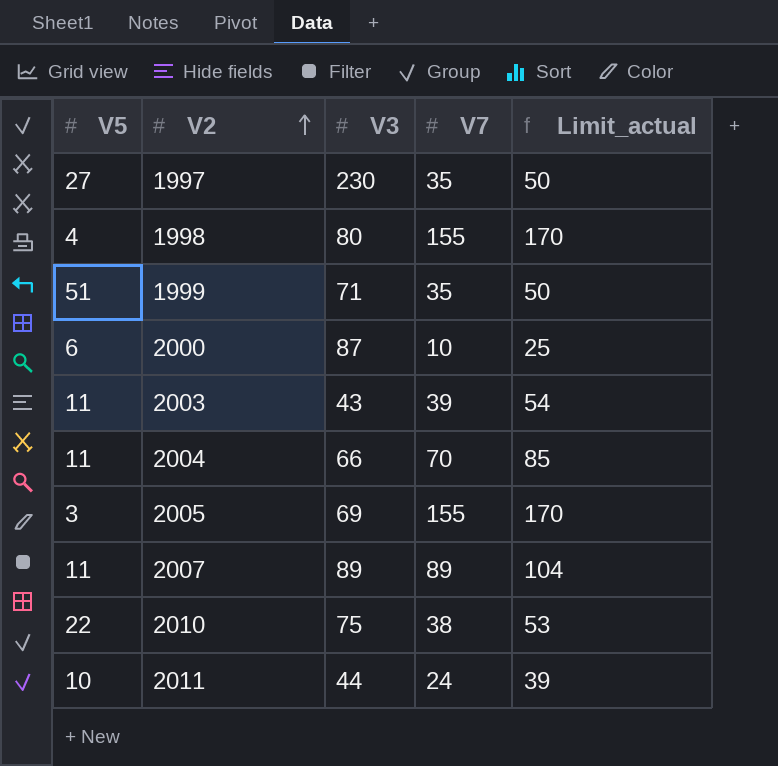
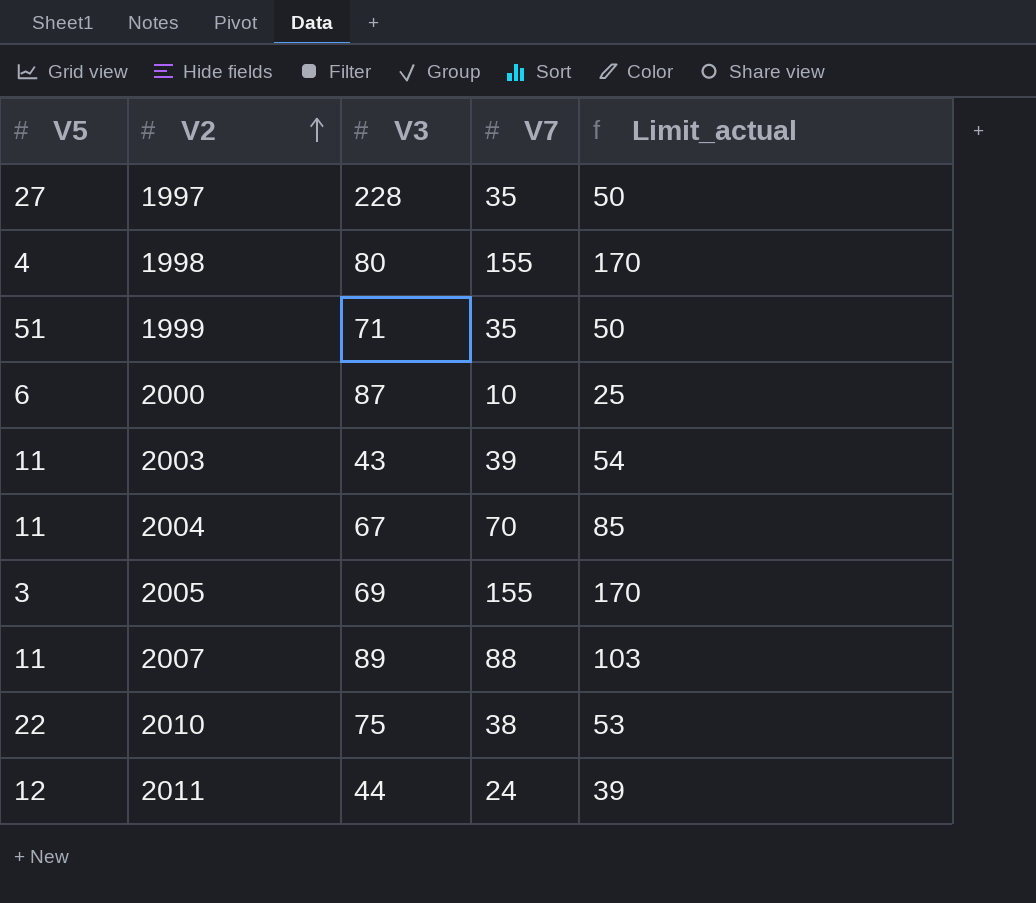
1997 | V3: 230 -> 228
2004 | V3: 66 -> 67
2007 | V7: 89 -> 88
2007 | Limit_actual: 104 -> 103
2011 | V5: 10 -> 12

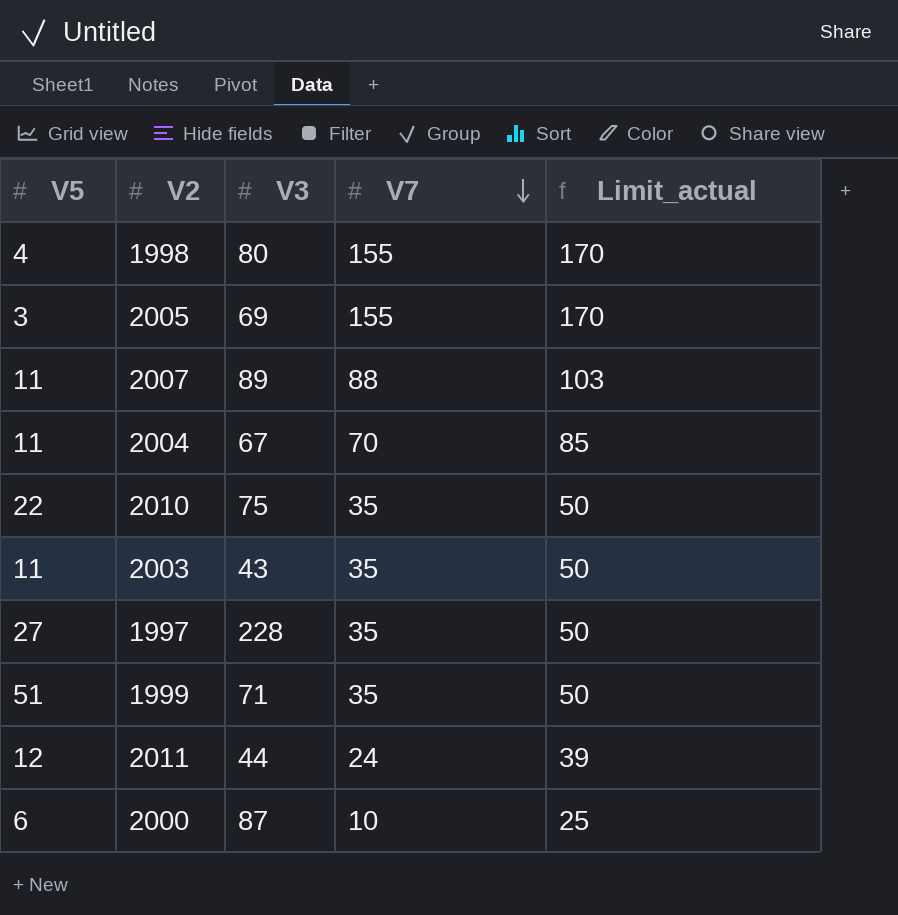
row order: V2 ascending -> V7 descending
2010 | V7: 38 -> 35
2010 | Limit_actual: 53 -> 50
2003 | V7: 39 -> 35
2003 | Limit_actual: 54 -> 50

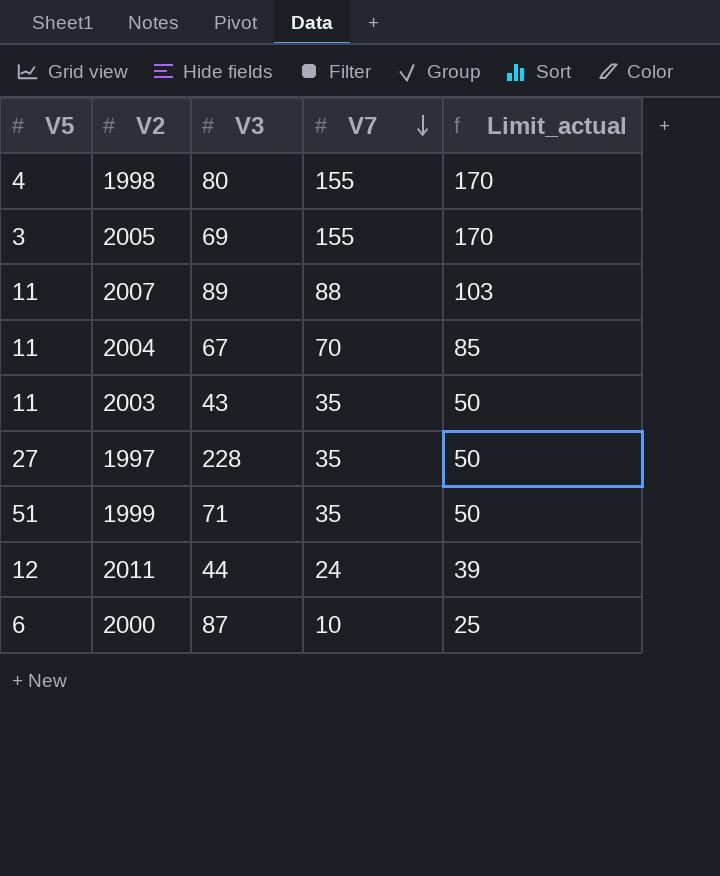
row 2010: 22 | 75 | 35 | 50 -> none

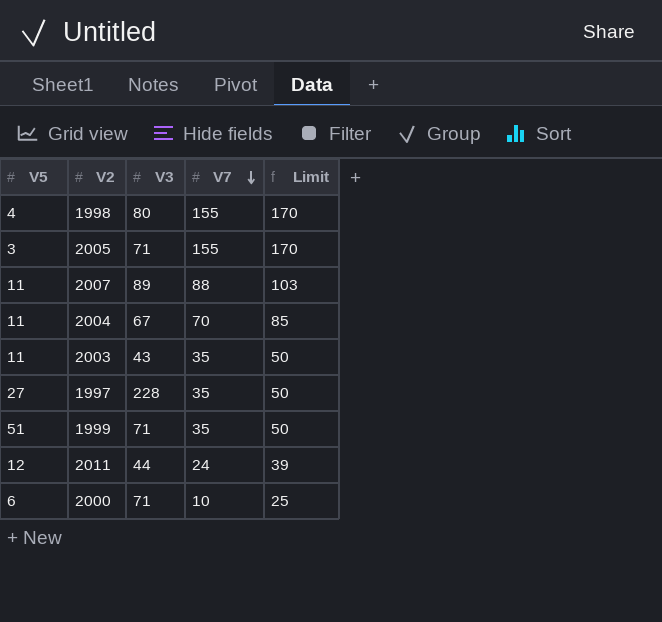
column name: Limit_actual -> Limit
2005 | V3: 69 -> 71
2000 | V3: 87 -> 71

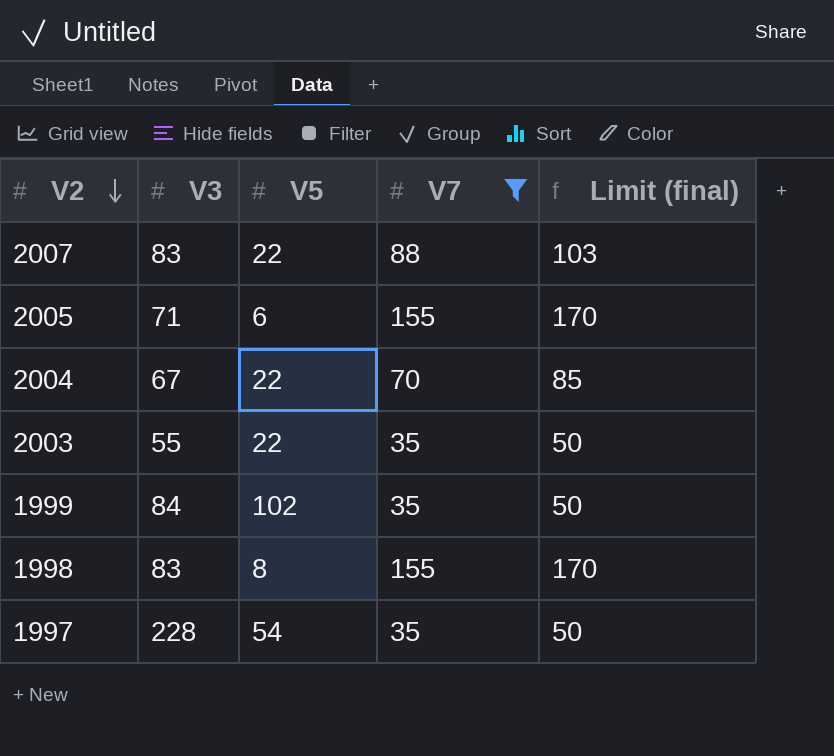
filter: none -> V7 >= 35
row order: V7 descending -> V2 descending
column V5 | position: 1 -> 3
column name: Limit -> Limit (final)
2007 | V3: 89 -> 83
2007 | V5: 11 -> 22
2005 | V5: 3 -> 6
2004 | V5: 11 -> 22
2003 | V3: 43 -> 55
2003 | V5: 11 -> 22
1999 | V3: 71 -> 84
1999 | V5: 51 -> 102
1998 | V3: 80 -> 83
1998 | V5: 4 -> 8
1997 | V5: 27 -> 54

